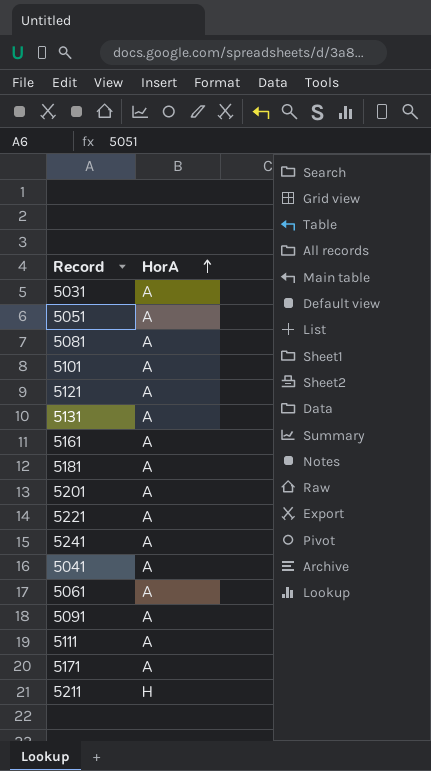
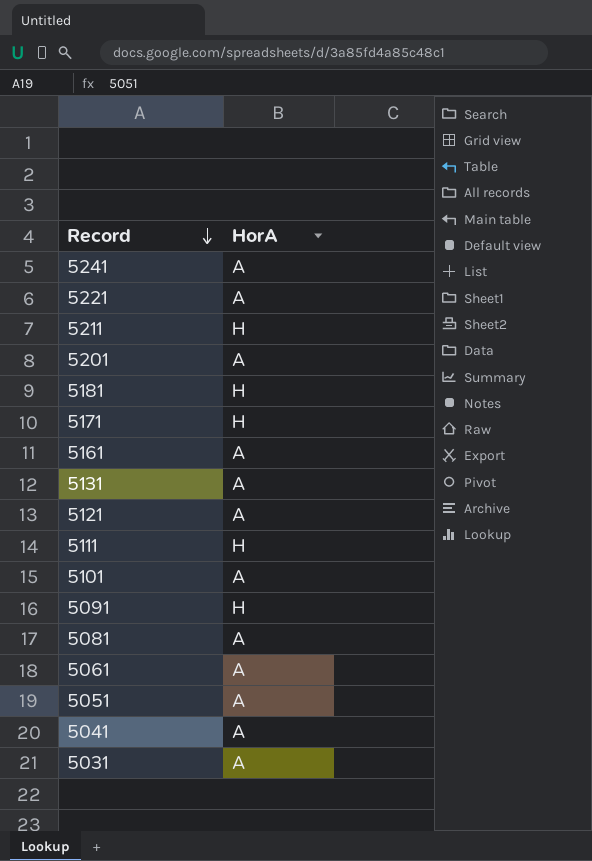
row order: HorA ascending -> Record descending
5181 | HorA: A -> H
5171 | HorA: A -> H
5111 | HorA: A -> H
5091 | HorA: A -> H

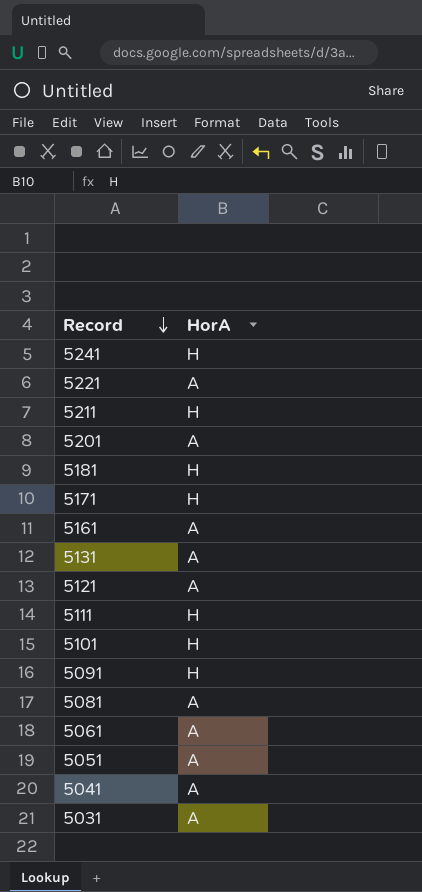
5241 | HorA: A -> H
5101 | HorA: A -> H

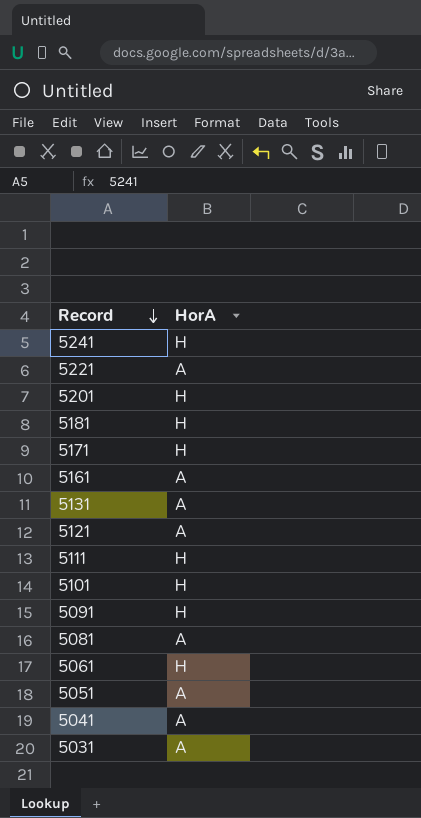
row 5211: H -> none
5201 | HorA: A -> H
5061 | HorA: A -> H

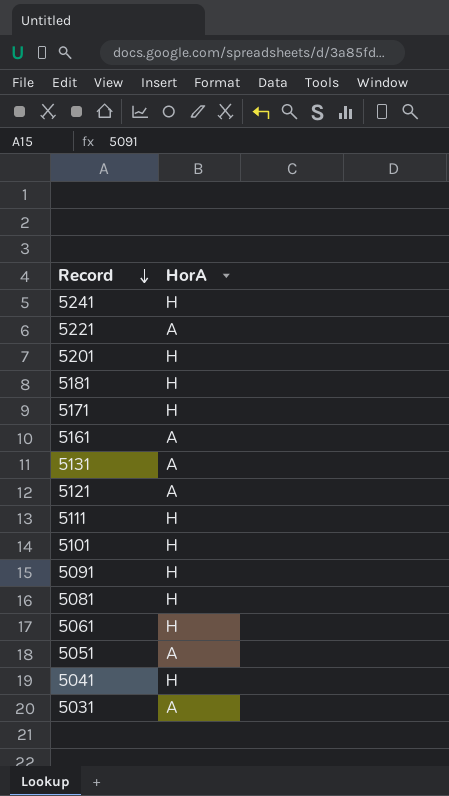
5081 | HorA: A -> H
5041 | HorA: A -> H

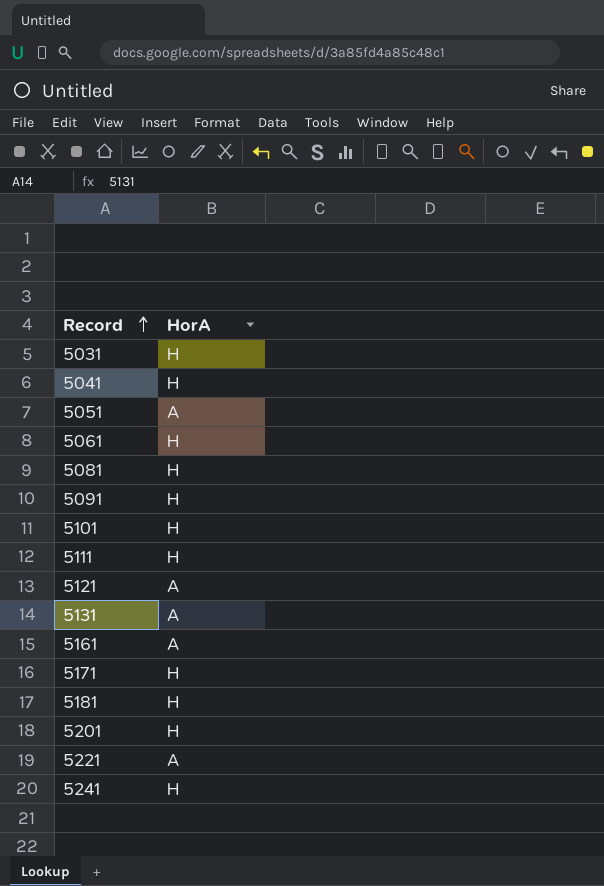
row order: Record descending -> Record ascending
5031 | HorA: A -> H

